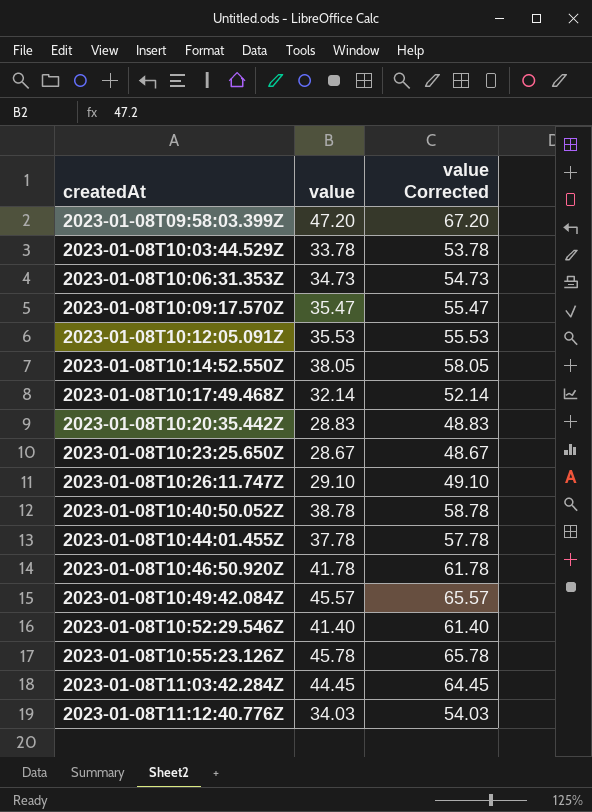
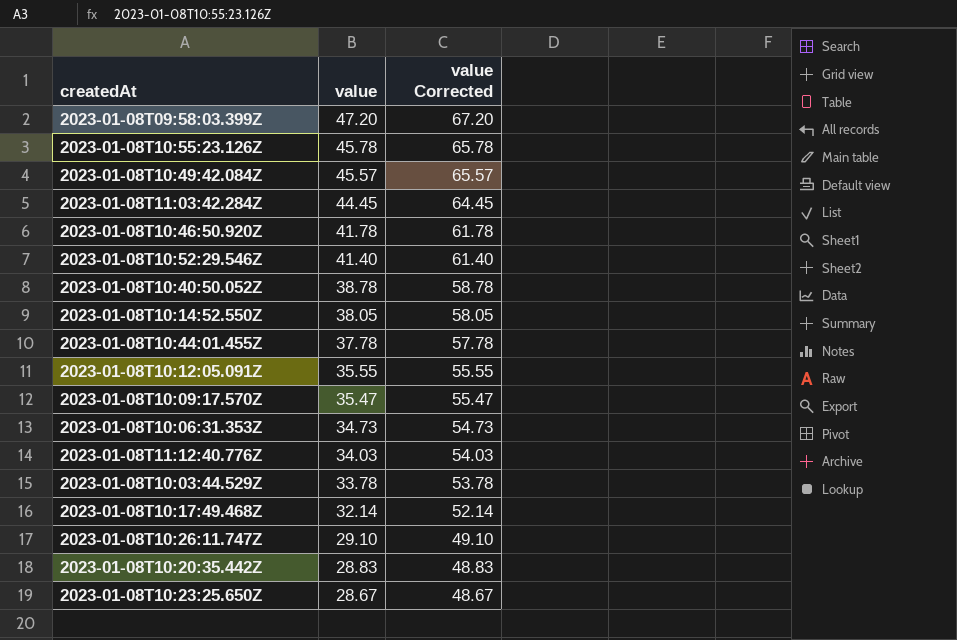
row order: createdAt ascending -> value descending
2023-01-08T10:12:05.091Z | value: 35.53 -> 35.55
2023-01-08T10:12:05.091Z | value Corrected: 55.53 -> 55.55

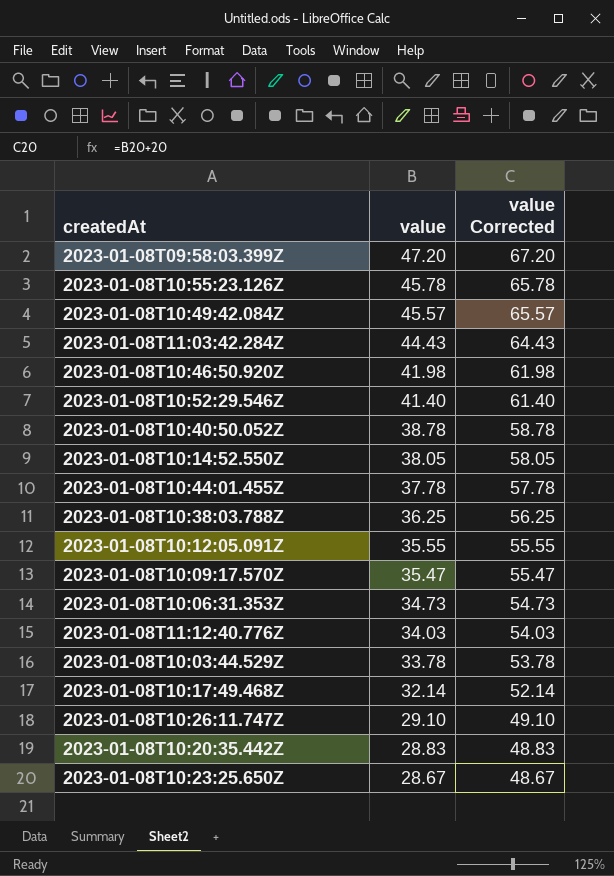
2023-01-08T11:03:42.284Z | value: 44.45 -> 44.43
2023-01-08T11:03:42.284Z | value Corrected: 64.45 -> 64.43
2023-01-08T10:46:50.920Z | value: 41.78 -> 41.98
2023-01-08T10:46:50.920Z | value Corrected: 61.78 -> 61.98
row 2023-01-08T10:38:03.788Z: none -> 36.25 | 56.25

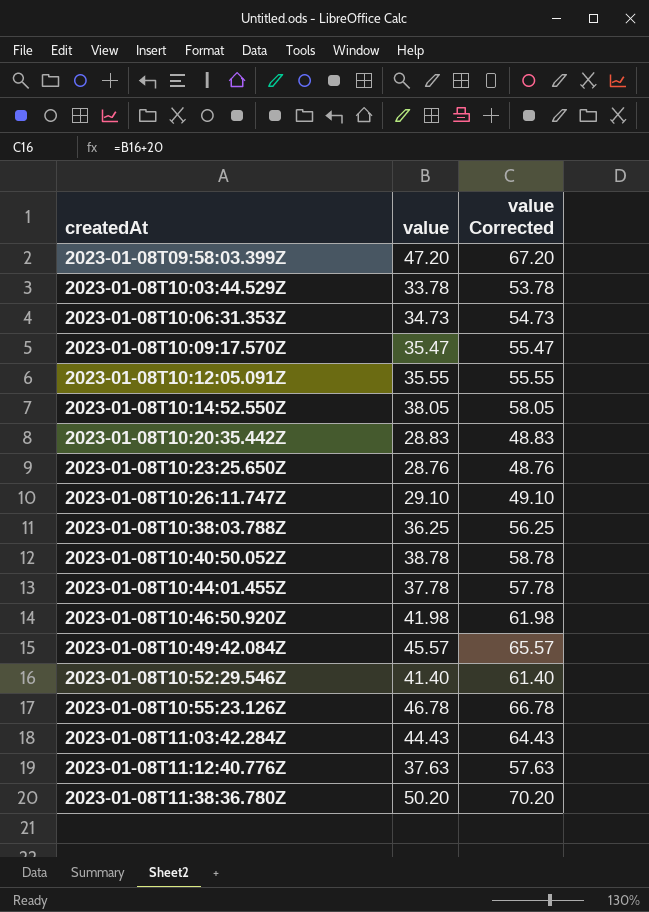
row order: value descending -> createdAt ascending
row 2023-01-08T10:17:49.468Z: 32.14 | 52.14 -> none
2023-01-08T10:23:25.650Z | value: 28.67 -> 28.76
2023-01-08T10:23:25.650Z | value Corrected: 48.67 -> 48.76
2023-01-08T10:55:23.126Z | value: 45.78 -> 46.78
2023-01-08T10:55:23.126Z | value Corrected: 65.78 -> 66.78
2023-01-08T11:12:40.776Z | value: 34.03 -> 37.63
2023-01-08T11:12:40.776Z | value Corrected: 54.03 -> 57.63
row 2023-01-08T11:38:36.780Z: none -> 50.20 | 70.20

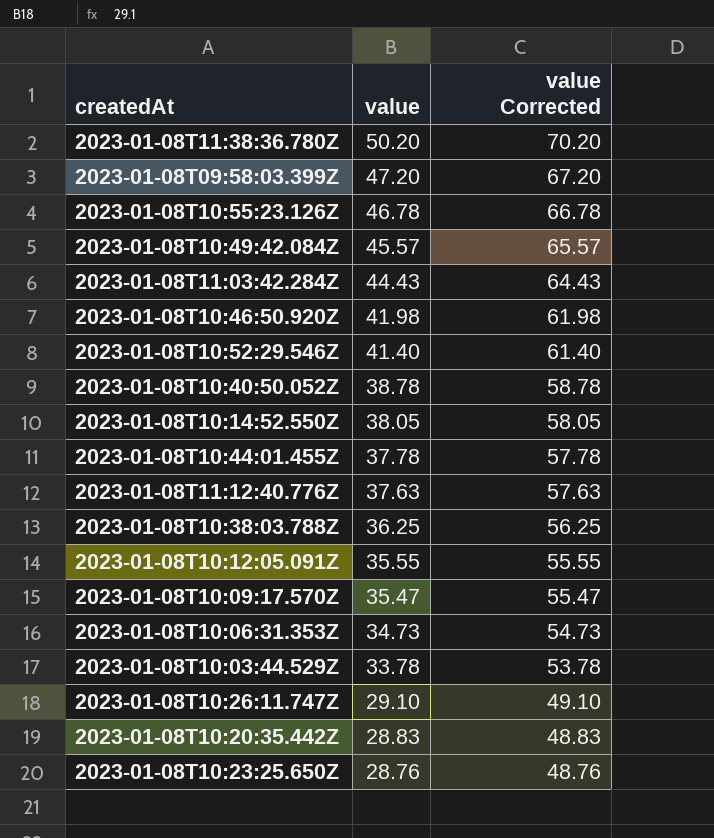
row order: createdAt ascending -> value descending

